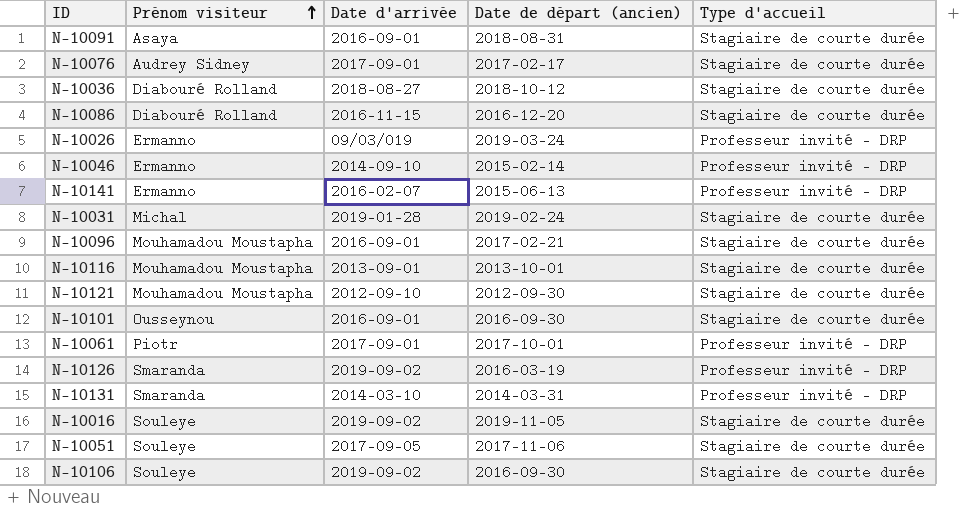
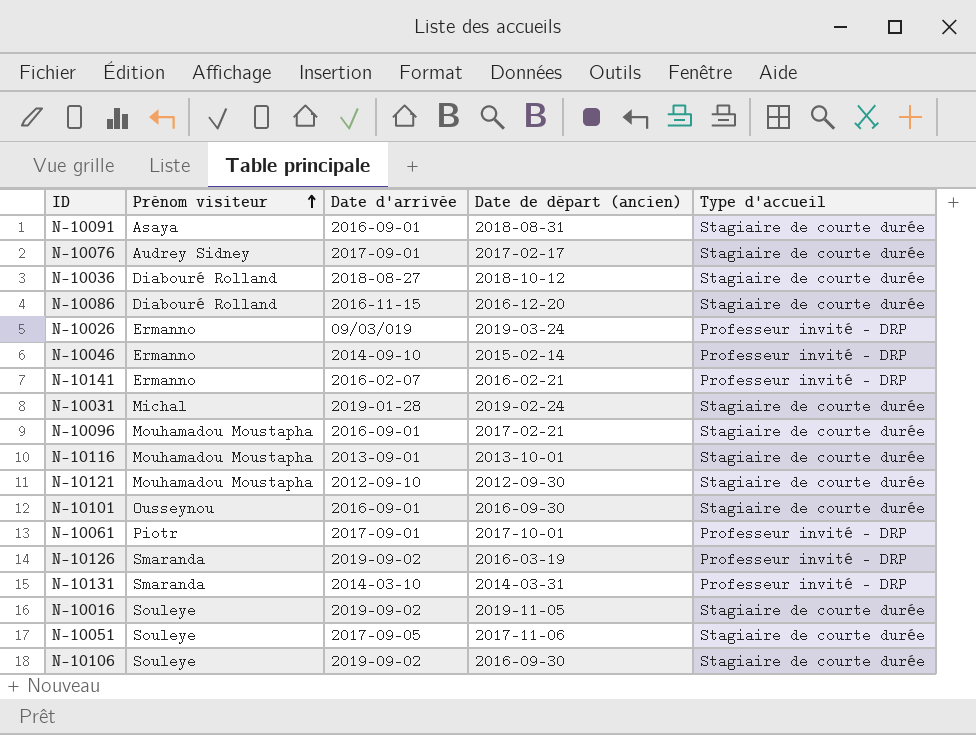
N-10141 | Date de départ (ancien): 2015-06-13 -> 2016-02-21

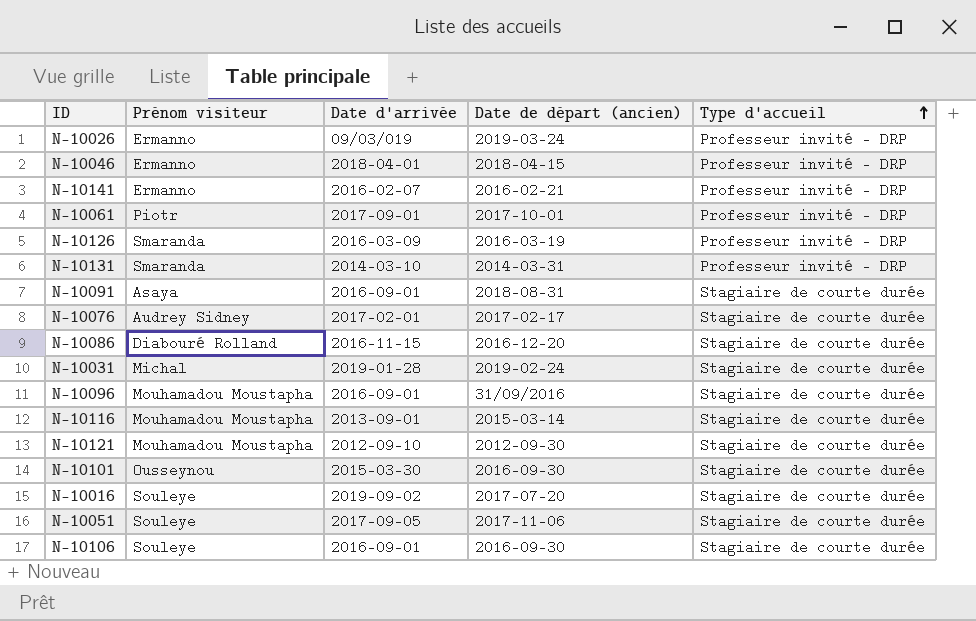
row order: Prénom visiteur ascending -> Type d'accueil ascending
row N-10036: Diabouré Rolland | 2018-08-27 | 2018-10-12 | Stagiaire de courte durée -> none
N-10046 | Date d'arrivée: 2014-09-10 -> 2018-04-01
N-10046 | Date de départ (ancien): 2015-02-14 -> 2018-04-15
N-10126 | Date d'arrivée: 2019-09-02 -> 2016-03-09
N-10076 | Date d'arrivée: 2017-09-01 -> 2017-02-01
N-10096 | Date de départ (ancien): 2017-02-21 -> 31/09/2016
N-10116 | Date de départ (ancien): 2013-10-01 -> 2015-03-14
N-10101 | Date d'arrivée: 2016-09-01 -> 2015-03-30
N-10016 | Date de départ (ancien): 2019-11-05 -> 2017-07-20
N-10106 | Date d'arrivée: 2019-09-02 -> 2016-09-01

